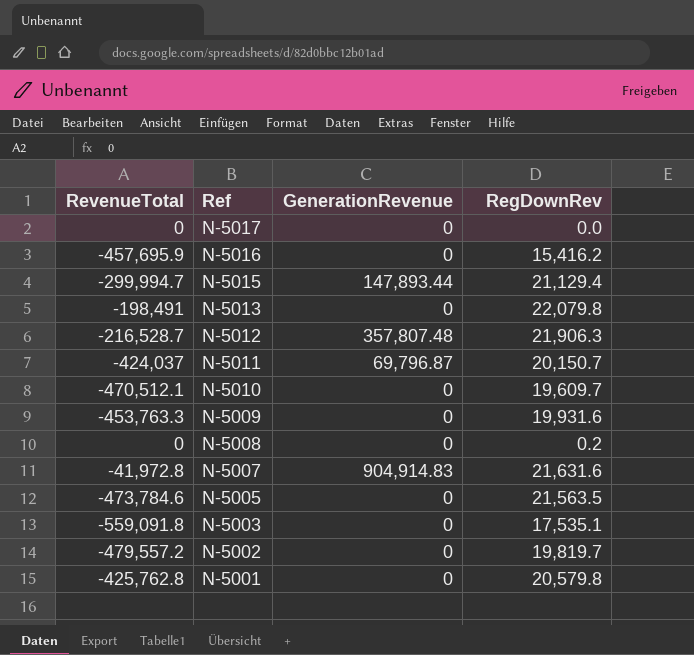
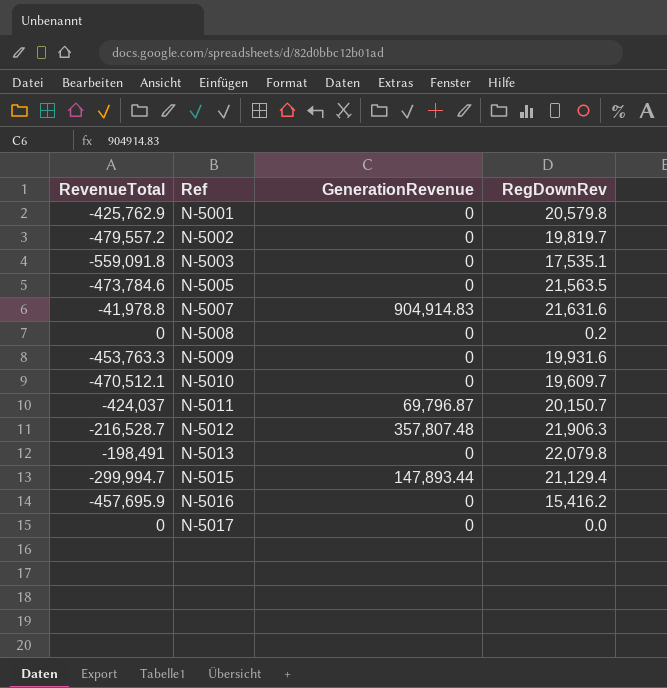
row order: Ref descending -> Ref ascending
N-5001 | RevenueTotal: -425,762.8 -> -425,762.9
N-5007 | RevenueTotal: -41,972.8 -> -41,978.8

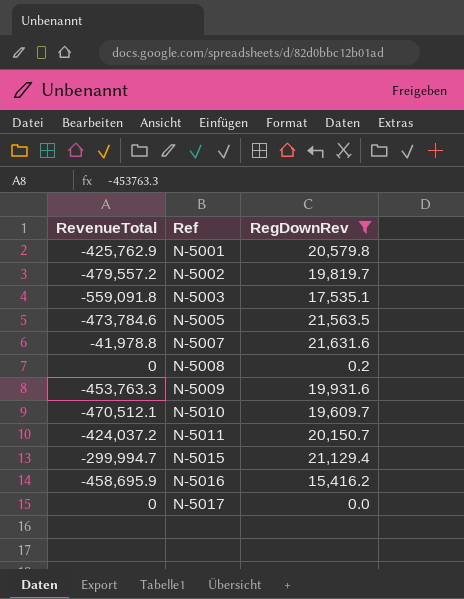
filter: none -> RegDownRev <= 21,631.6
column GenerationRevenue | position: 3 -> none
N-5011 | RevenueTotal: -424,037 -> -424,037.2
N-5016 | RevenueTotal: -457,695.9 -> -458,695.9

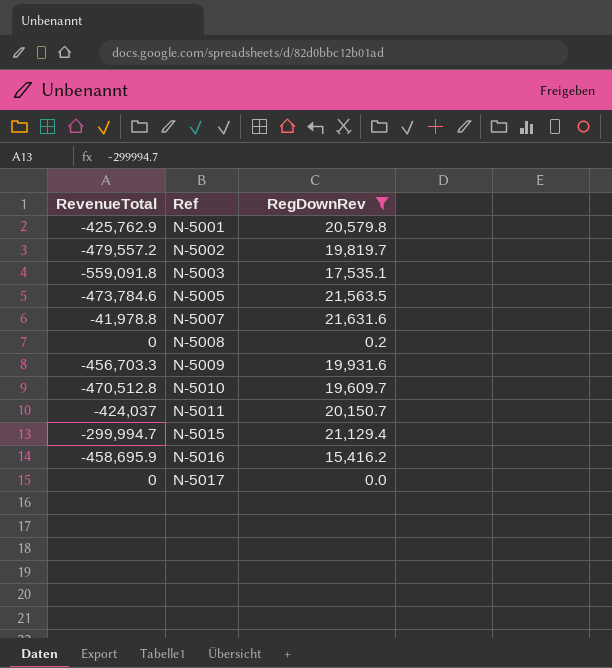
N-5009 | RevenueTotal: -453,763.3 -> -456,703.3
N-5010 | RevenueTotal: -470,512.1 -> -470,512.8
N-5011 | RevenueTotal: -424,037.2 -> -424,037

